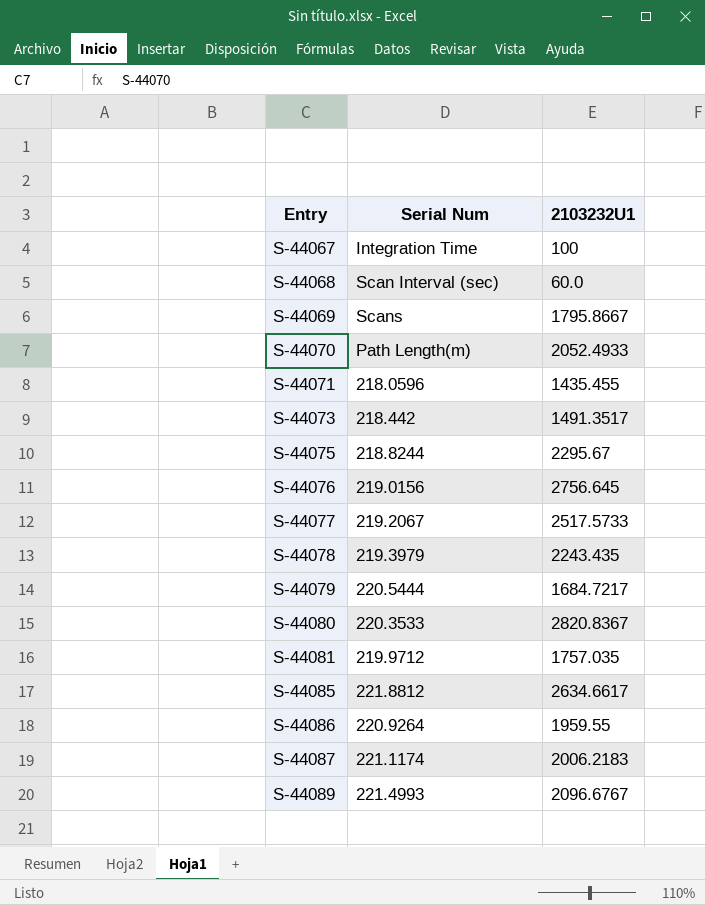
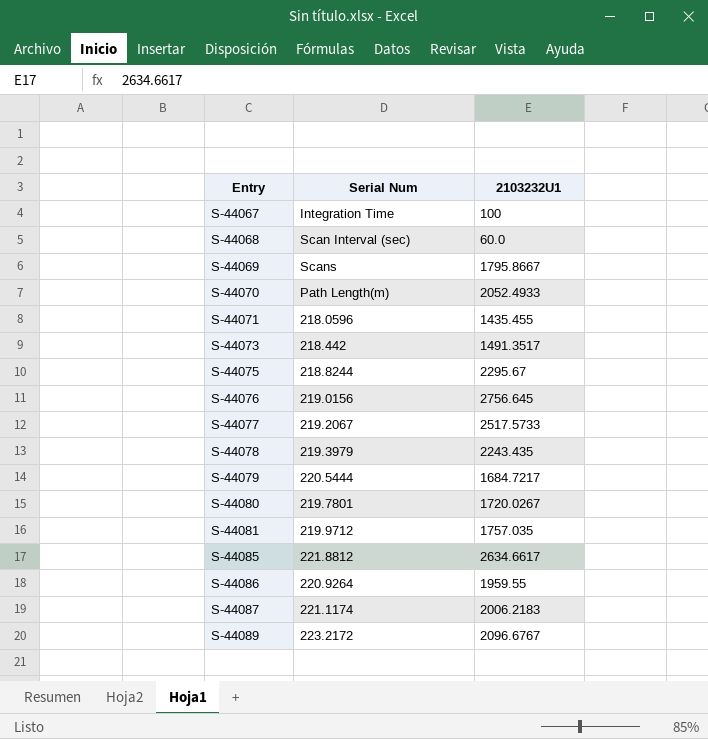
S-44080 | Serial Num: 220.3533 -> 219.7801
S-44080 | 2103232U1: 2820.8367 -> 1720.0267
S-44089 | Serial Num: 221.4993 -> 223.2172

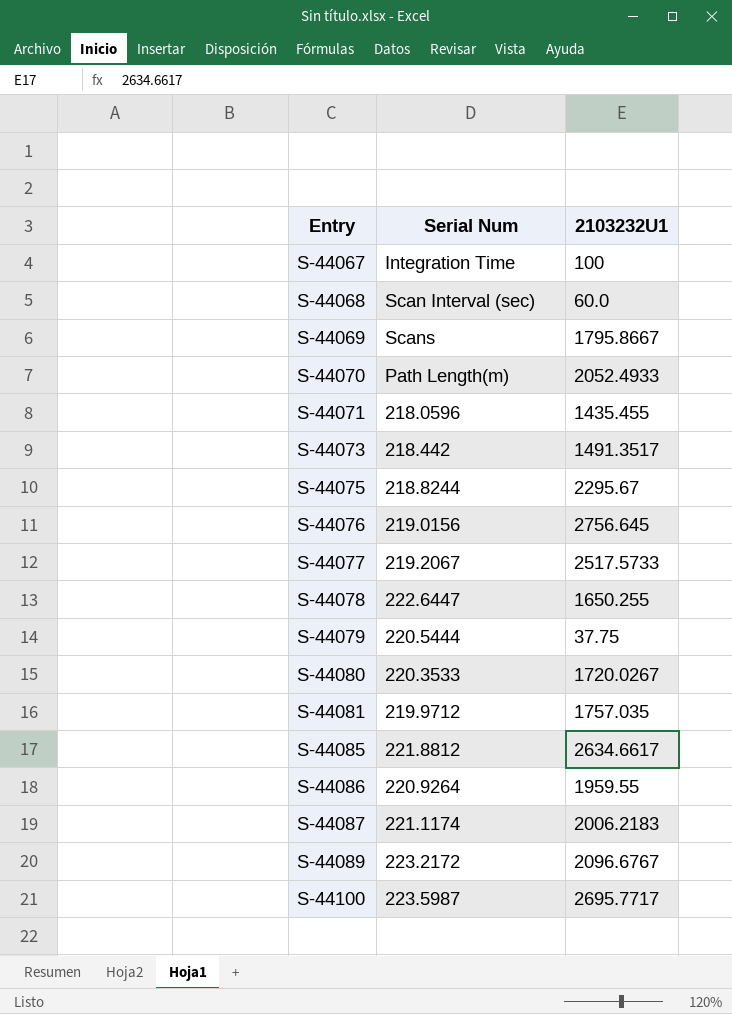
S-44078 | Serial Num: 219.3979 -> 222.6447
S-44078 | 2103232U1: 2243.435 -> 1650.255
S-44079 | 2103232U1: 1684.7217 -> 37.75
S-44080 | Serial Num: 219.7801 -> 220.3533
row S-44100: none -> 223.5987 | 2695.7717

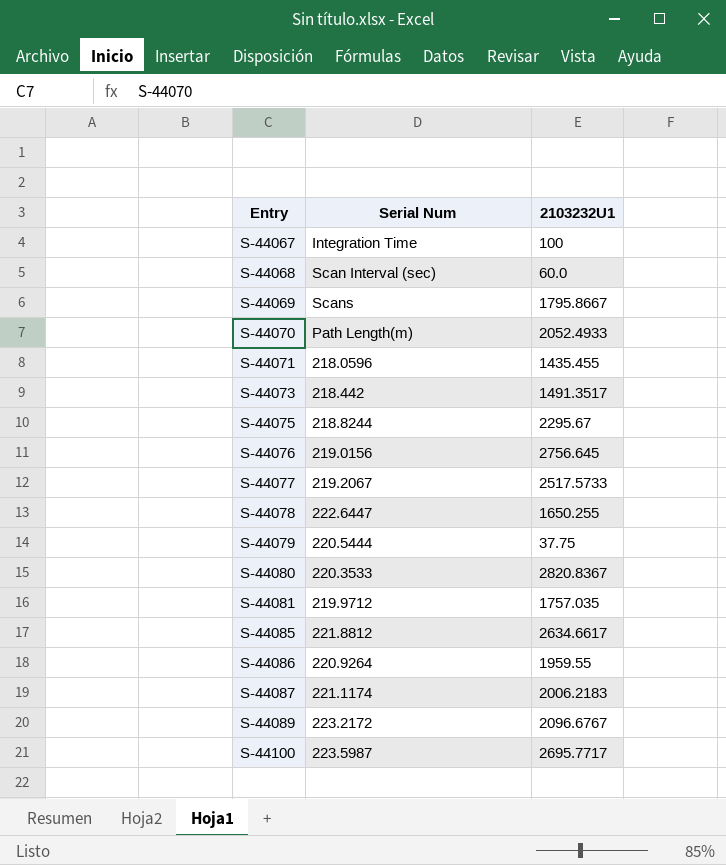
S-44080 | 2103232U1: 1720.0267 -> 2820.8367

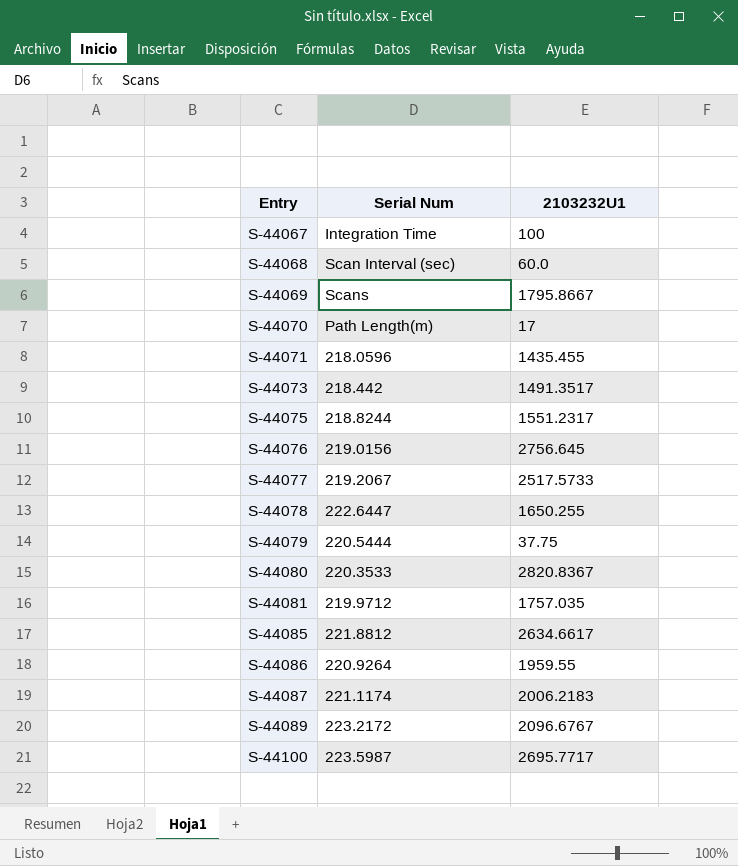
S-44070 | 2103232U1: 2052.4933 -> 17
S-44075 | 2103232U1: 2295.67 -> 1551.2317

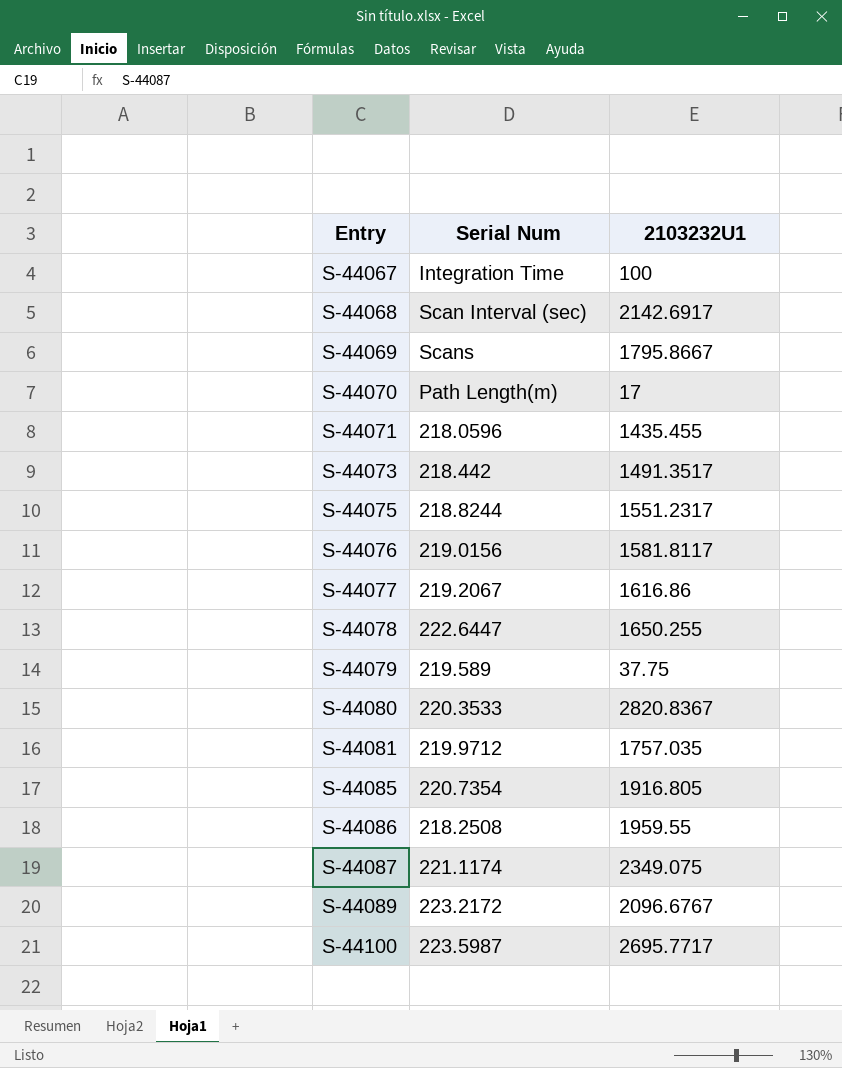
S-44068 | 2103232U1: 60.0 -> 2142.6917
S-44076 | 2103232U1: 2756.645 -> 1581.8117
S-44077 | 2103232U1: 2517.5733 -> 1616.86
S-44079 | Serial Num: 220.5444 -> 219.589
S-44085 | Serial Num: 221.8812 -> 220.7354
S-44085 | 2103232U1: 2634.6617 -> 1916.805
S-44086 | Serial Num: 220.9264 -> 218.2508
S-44087 | 2103232U1: 2006.2183 -> 2349.075

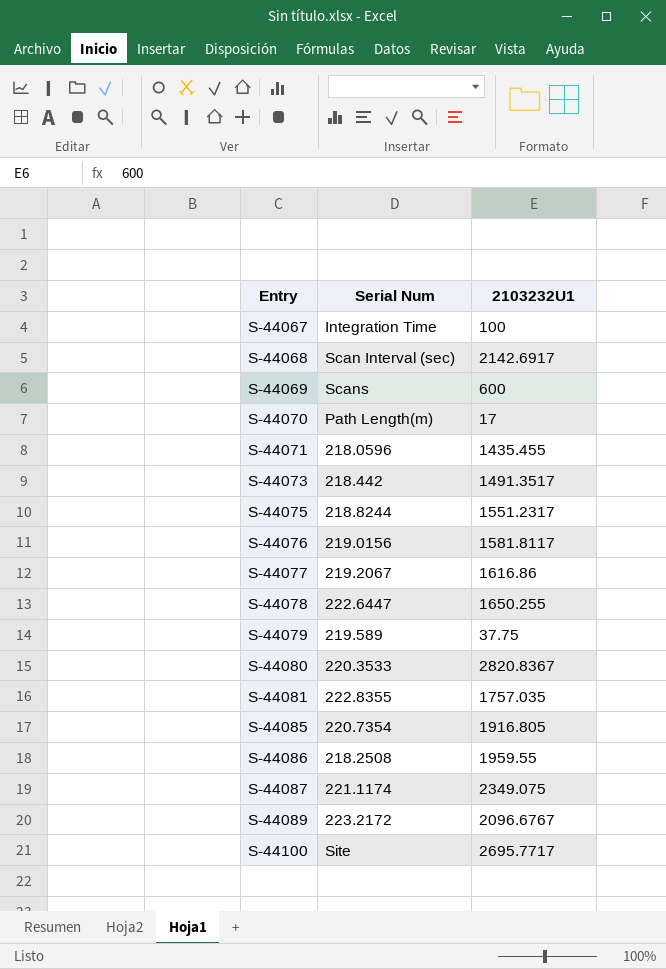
S-44069 | 2103232U1: 1795.8667 -> 600
S-44081 | Serial Num: 219.9712 -> 222.8355
S-44100 | Serial Num: 223.5987 -> Site

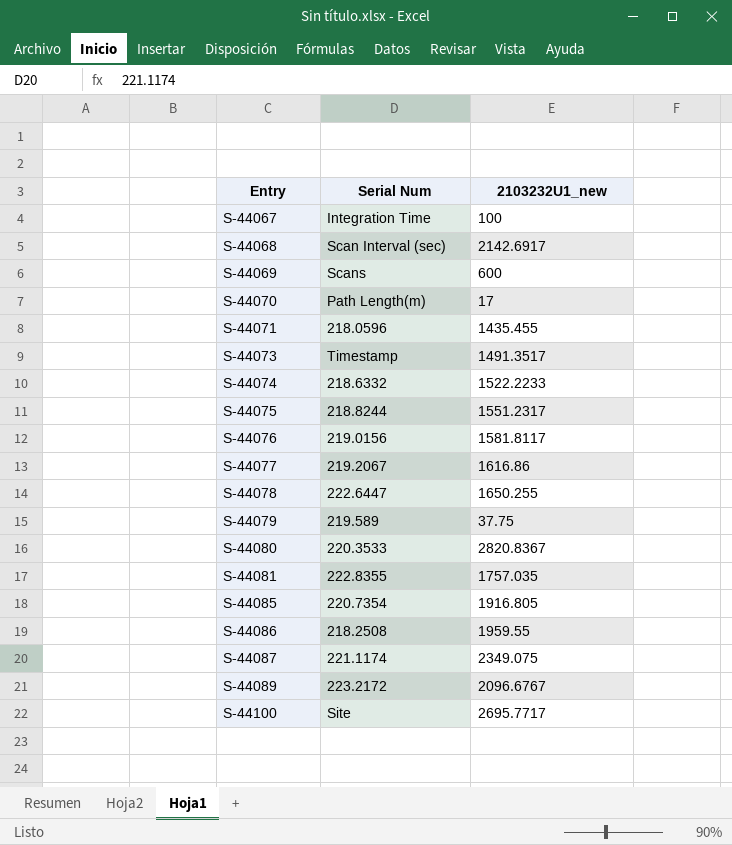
column name: 2103232U1 -> 2103232U1_new
S-44073 | Serial Num: 218.442 -> Timestamp
row S-44074: none -> 218.6332 | 1522.2233

